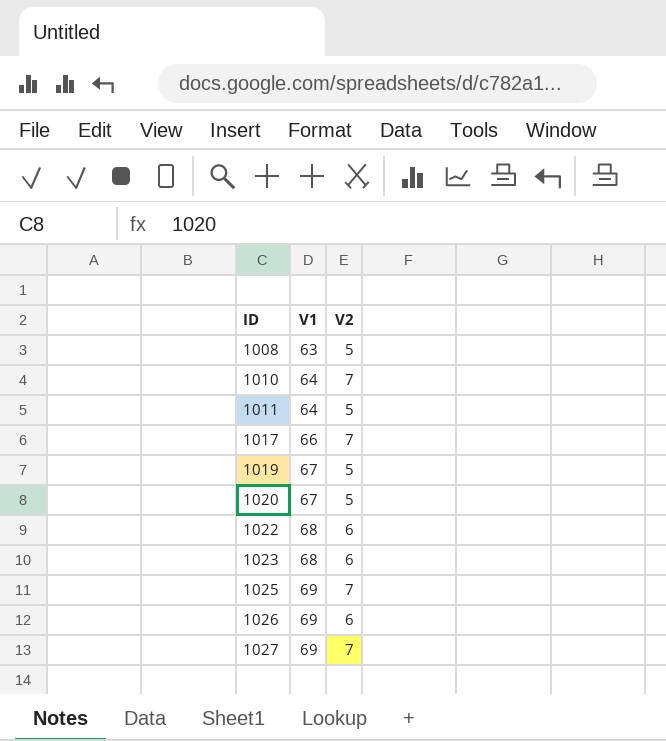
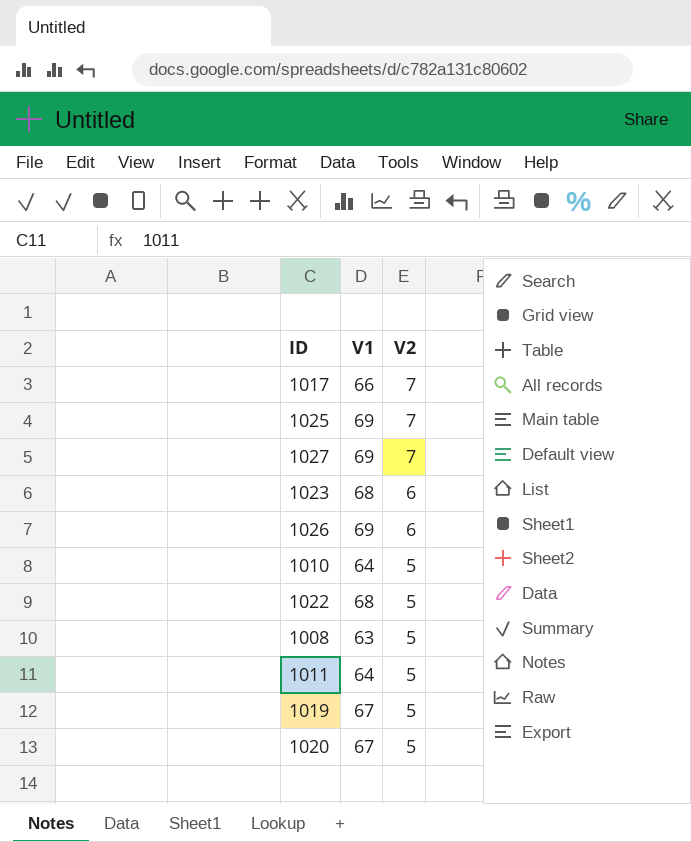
row order: ID ascending -> V2 descending
1010 | V2: 7 -> 5
1022 | V2: 6 -> 5

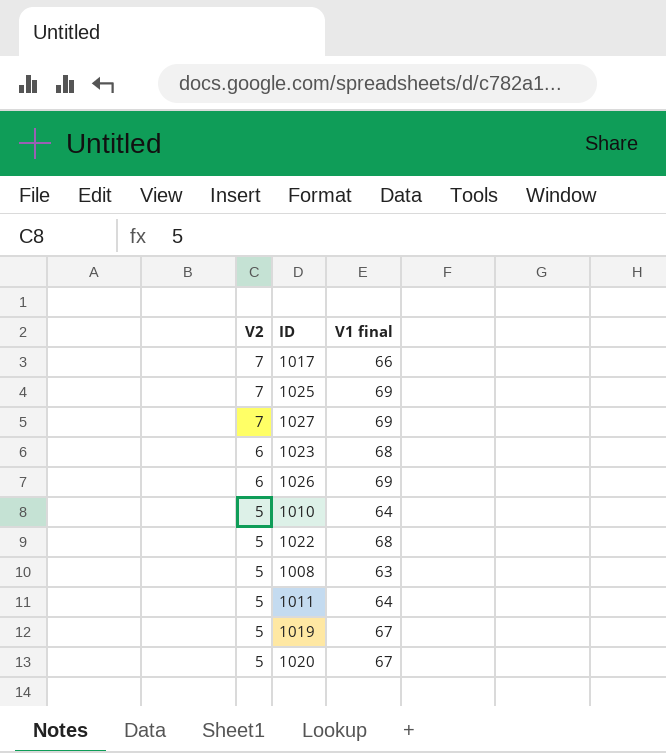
column V2 | position: 3 -> 1
column name: V1 -> V1 final

